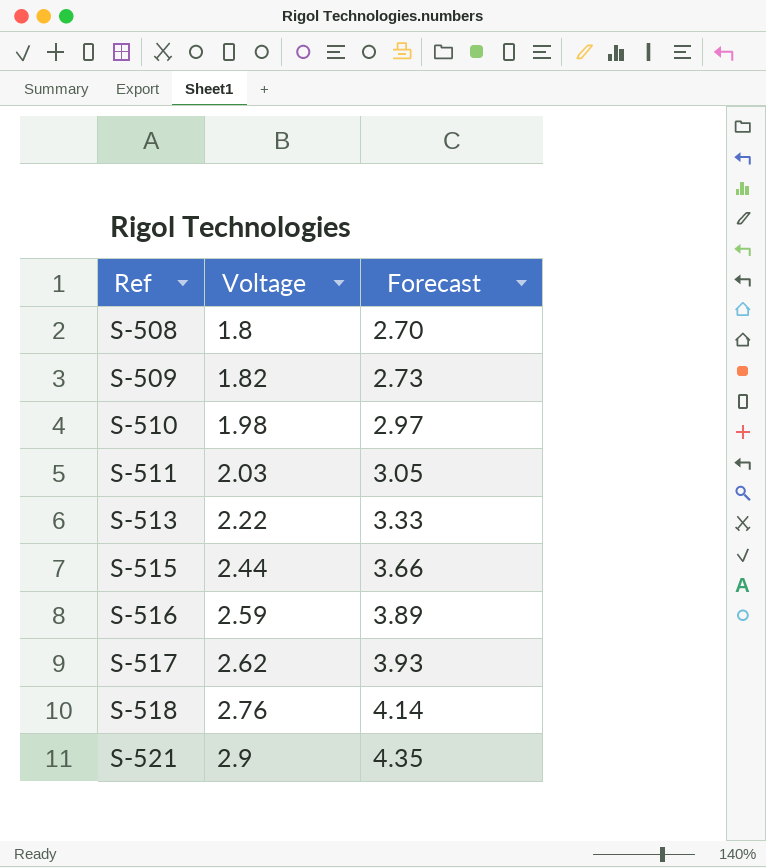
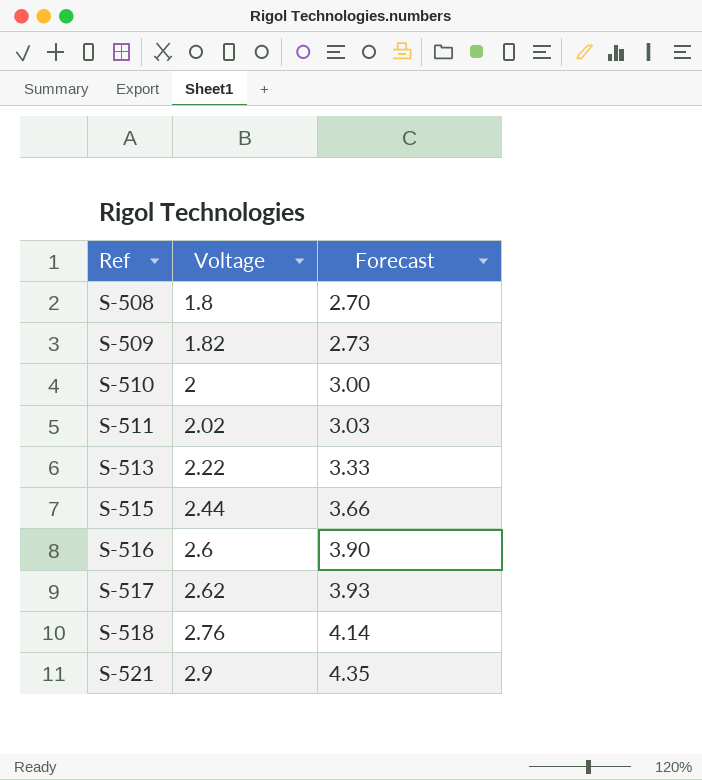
S-510 | Voltage: 1.98 -> 2
S-510 | Forecast: 2.97 -> 3.00
S-511 | Voltage: 2.03 -> 2.02
S-511 | Forecast: 3.05 -> 3.03
S-516 | Voltage: 2.59 -> 2.6
S-516 | Forecast: 3.89 -> 3.90

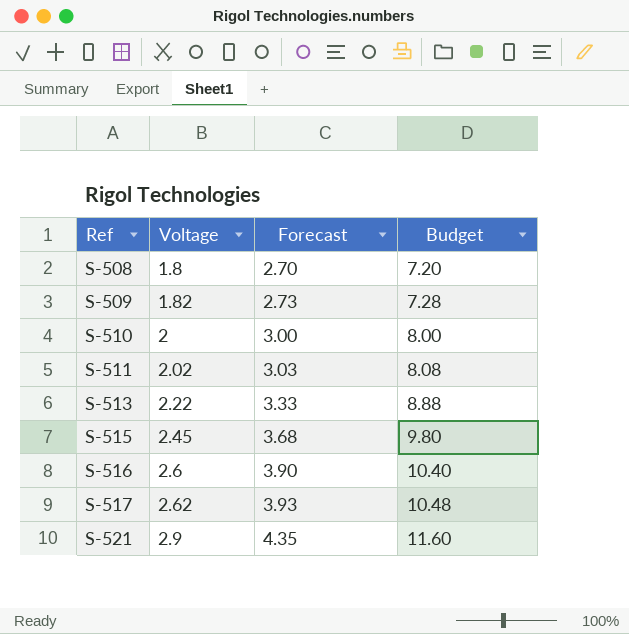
column Budget | formula: none -> [Voltage] * 4
row S-518: 2.76 | 4.14 -> none
S-515 | Voltage: 2.44 -> 2.45
S-515 | Forecast: 3.66 -> 3.68

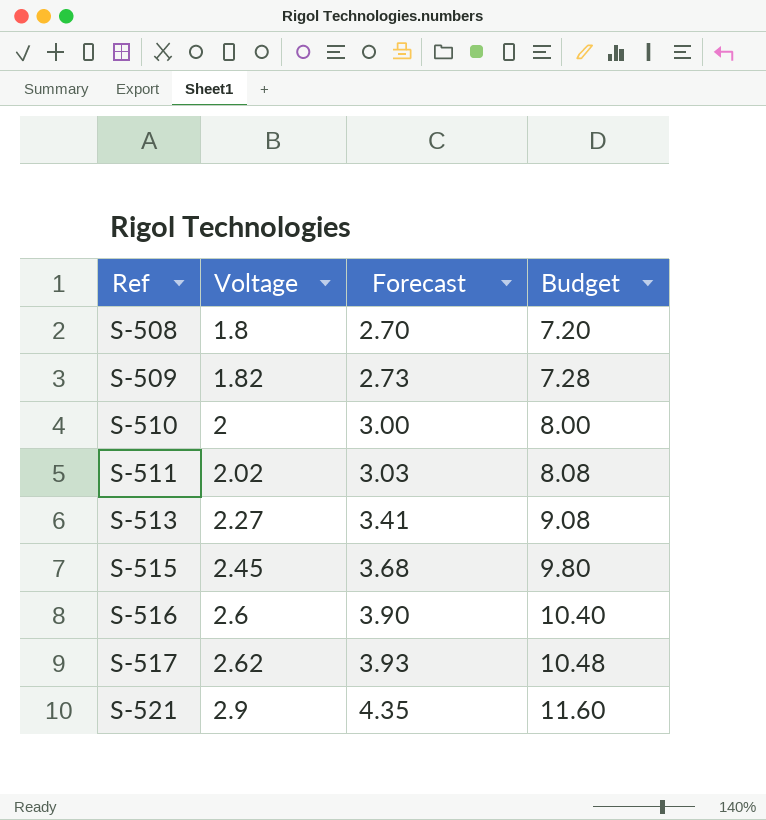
S-513 | Voltage: 2.22 -> 2.27
S-513 | Forecast: 3.33 -> 3.41
S-513 | Budget: 8.88 -> 9.08

